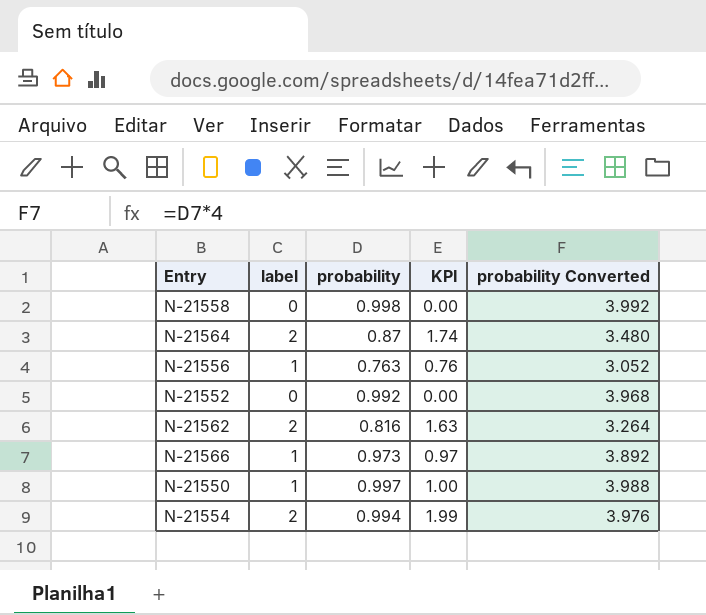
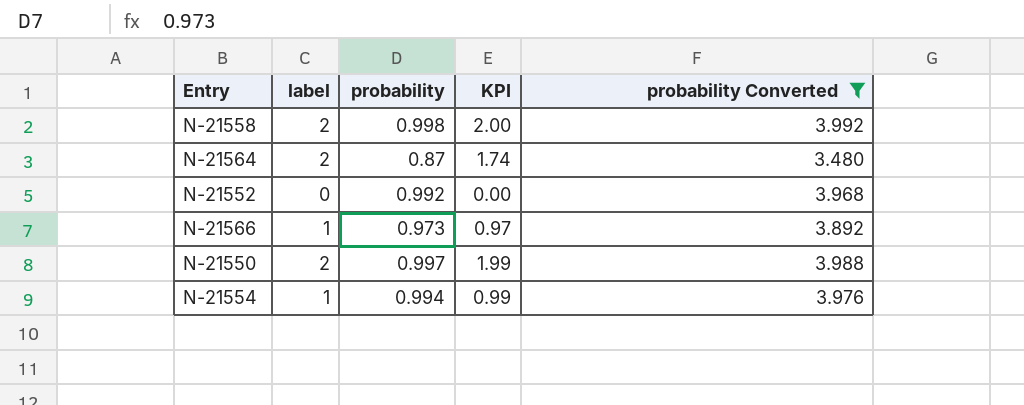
filter: none -> probability Converted >= 3.480
N-21558 | label: 0 -> 2
N-21558 | KPI: 0.00 -> 2.00
N-21550 | label: 1 -> 2
N-21550 | KPI: 1.00 -> 1.99
N-21554 | label: 2 -> 1
N-21554 | KPI: 1.99 -> 0.99

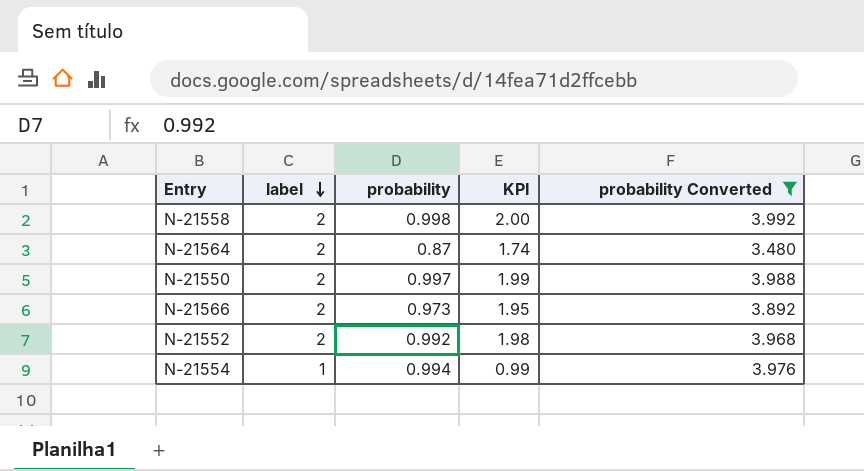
row order: none -> label descending
N-21566 | label: 1 -> 2
N-21566 | KPI: 0.97 -> 1.95
N-21552 | label: 0 -> 2
N-21552 | KPI: 0.00 -> 1.98

